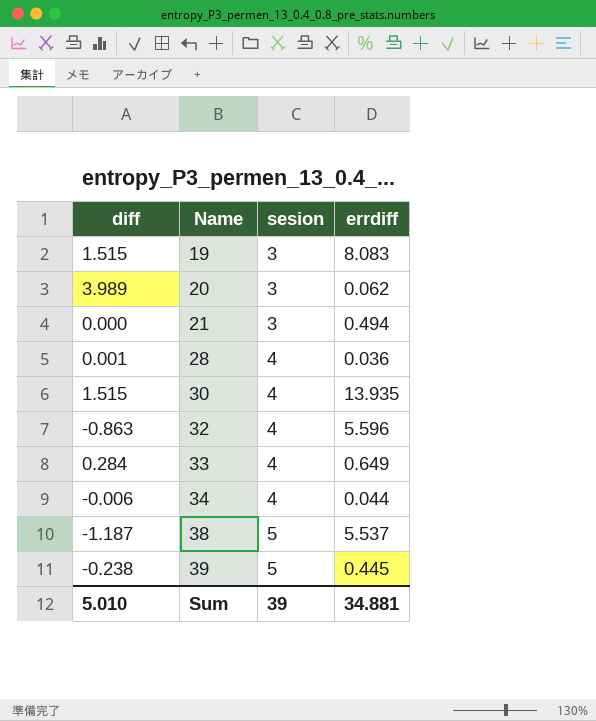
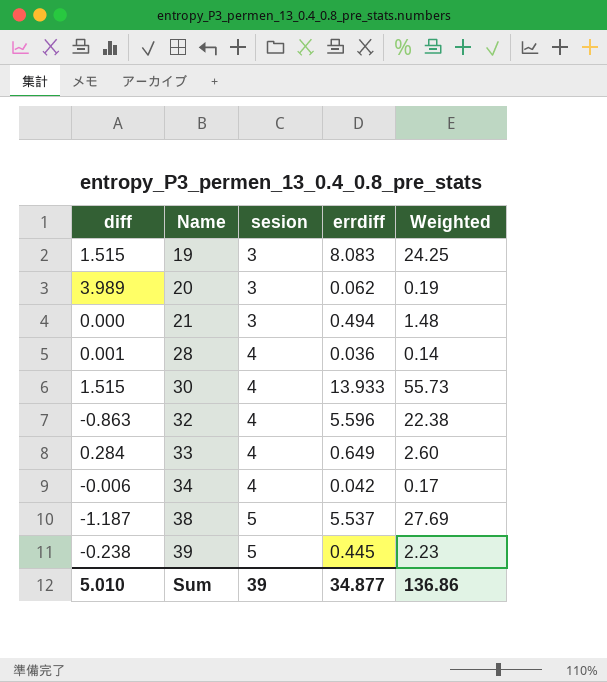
column Weighted | formula: none -> [sesion] * [errdiff]
30 | errdiff: 13.935 -> 13.933
34 | errdiff: 0.044 -> 0.042
Sum | errdiff: 34.881 -> 34.877

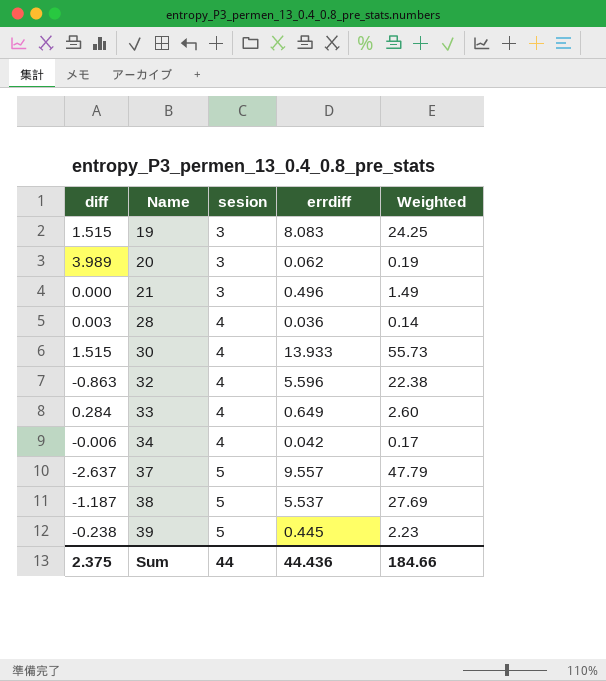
21 | errdiff: 0.494 -> 0.496
21 | Weighted: 1.48 -> 1.49
28 | diff: 0.001 -> 0.003
row 37: none -> -2.637 | 5 | 9.557 | 47.79
Sum | diff: 5.010 -> 2.375
Sum | sesion: 39 -> 44
Sum | errdiff: 34.877 -> 44.436
Sum | Weighted: 136.86 -> 184.66

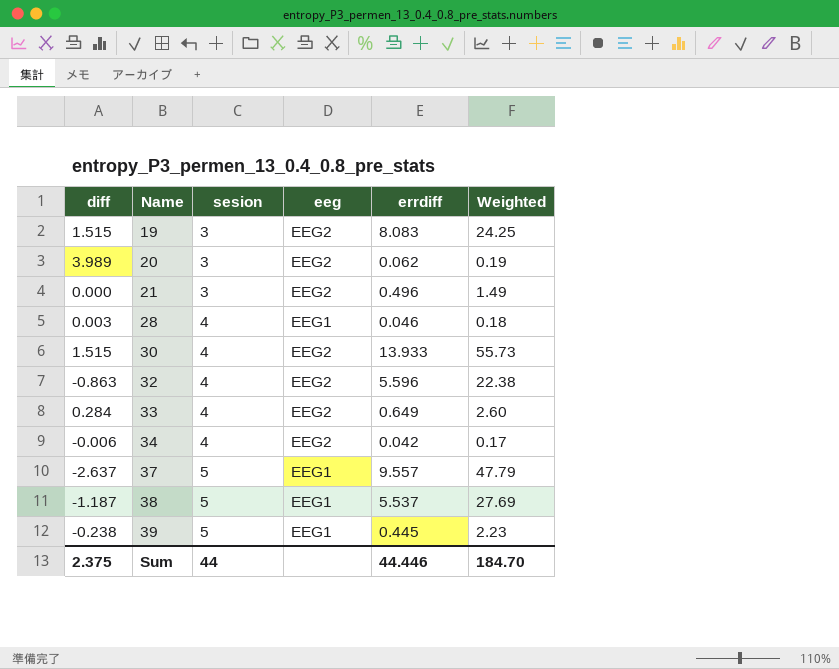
column eeg | position: none -> 4
28 | errdiff: 0.036 -> 0.046
28 | Weighted: 0.14 -> 0.18
Sum | errdiff: 44.436 -> 44.446
Sum | Weighted: 184.66 -> 184.70

